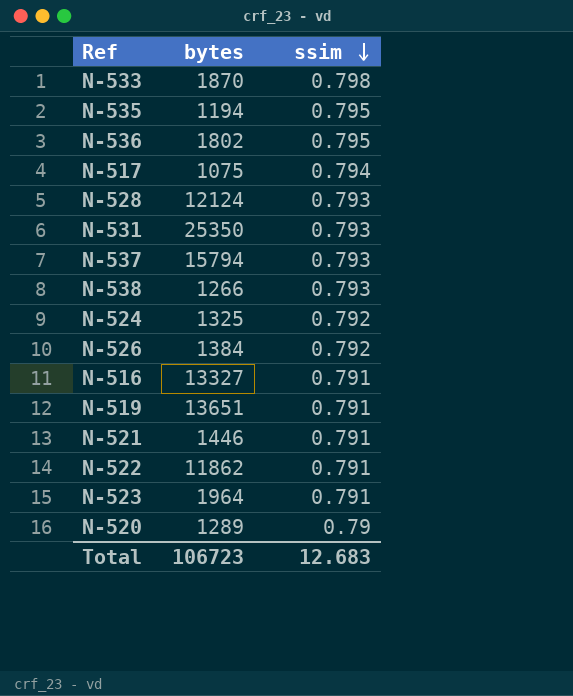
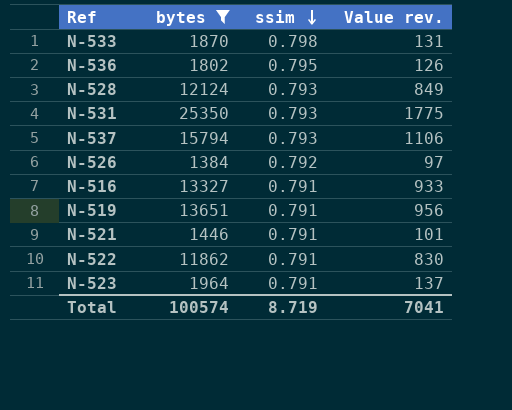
filter: none -> bytes >= 1384
column Value rev. | formula: none -> [bytes] * 0.07
Total | bytes: 106723 -> 100574
Total | ssim: 12.683 -> 8.719

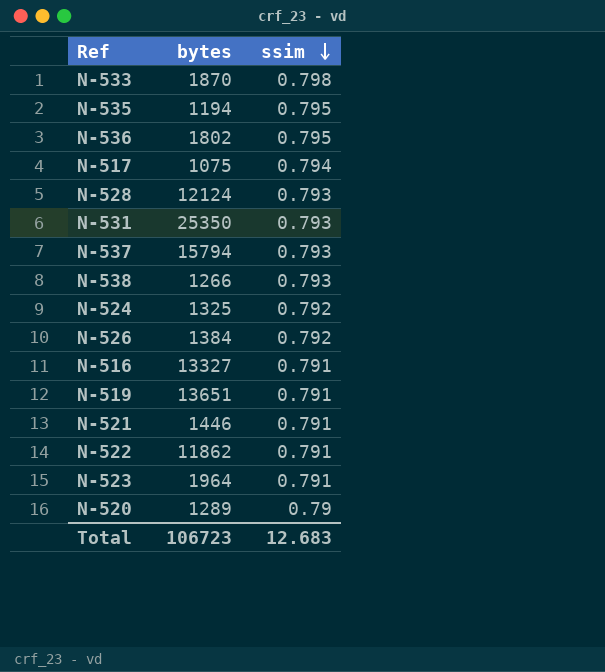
filter: bytes >= 1384 -> none
column Value rev. | formula: [bytes] * 0.07 -> none
Total | bytes: 100574 -> 106723
Total | ssim: 8.719 -> 12.683

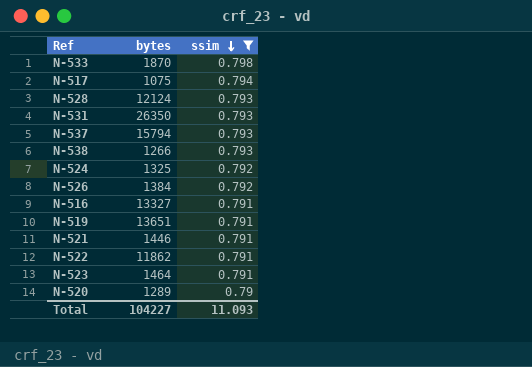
filter: none -> ssim != 0.795
N-531 | bytes: 25350 -> 26350
N-523 | bytes: 1964 -> 1464
Total | bytes: 106723 -> 104227
Total | ssim: 12.683 -> 11.093

